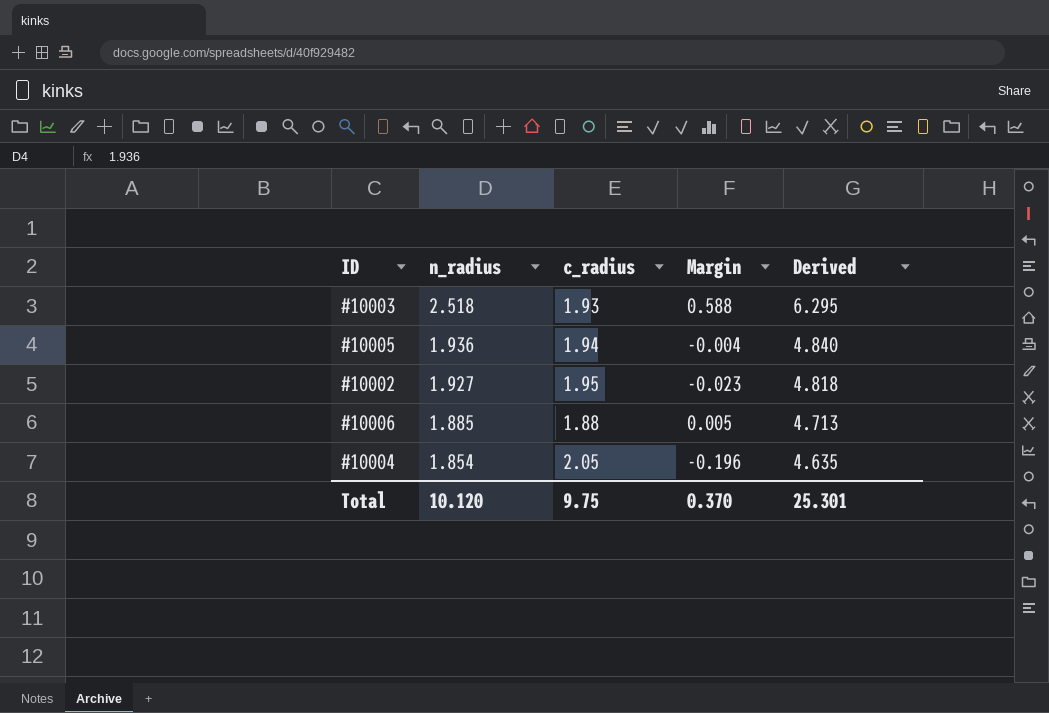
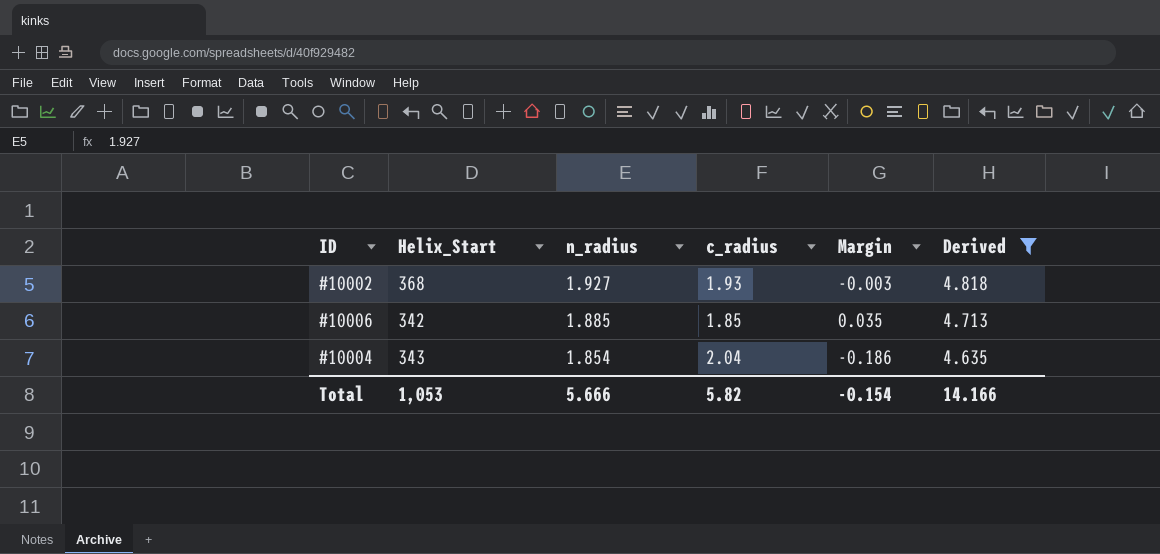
filter: none -> Derived <= 4.818
column Helix_Start | position: none -> 2
#10002 | c_radius: 1.95 -> 1.93
#10002 | Margin: -0.023 -> -0.003
#10006 | c_radius: 1.88 -> 1.85
#10006 | Margin: 0.005 -> 0.035
#10004 | c_radius: 2.05 -> 2.04
#10004 | Margin: -0.196 -> -0.186
Total | n_radius: 10.120 -> 5.666
Total | c_radius: 9.75 -> 5.82
Total | Margin: 0.370 -> -0.154
Total | Derived: 25.301 -> 14.166

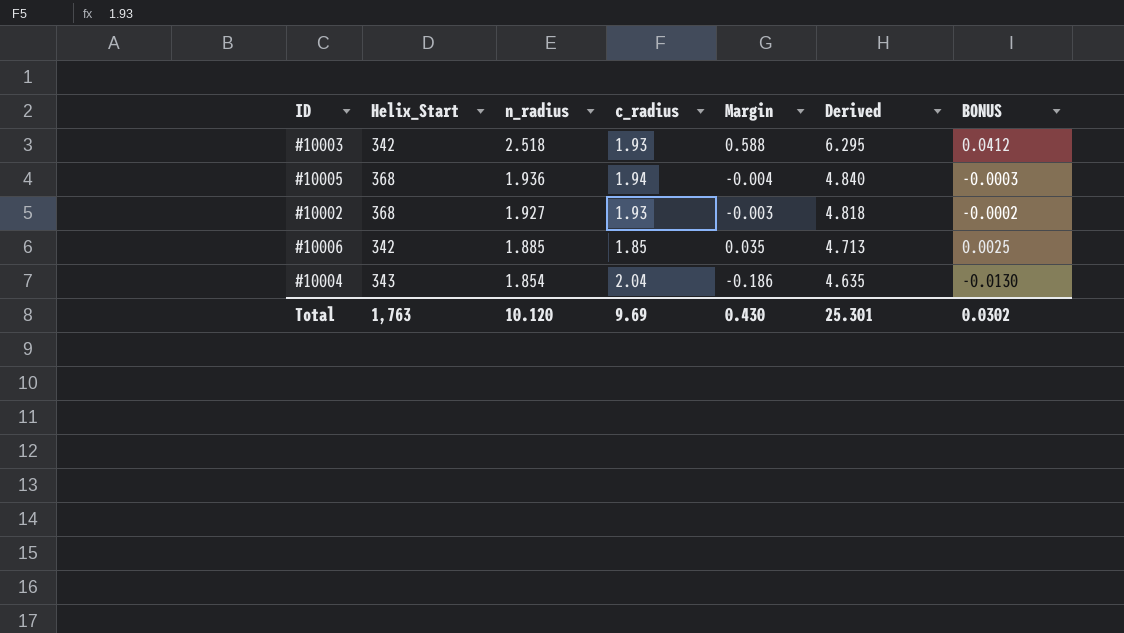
filter: Derived <= 4.818 -> none
column BONUS | formula: none -> [Margin] * 0.07
Total | Helix_Start: 1,053 -> 1,763
Total | n_radius: 5.666 -> 10.120
Total | c_radius: 5.82 -> 9.69
Total | Margin: -0.154 -> 0.430
Total | Derived: 14.166 -> 25.301

